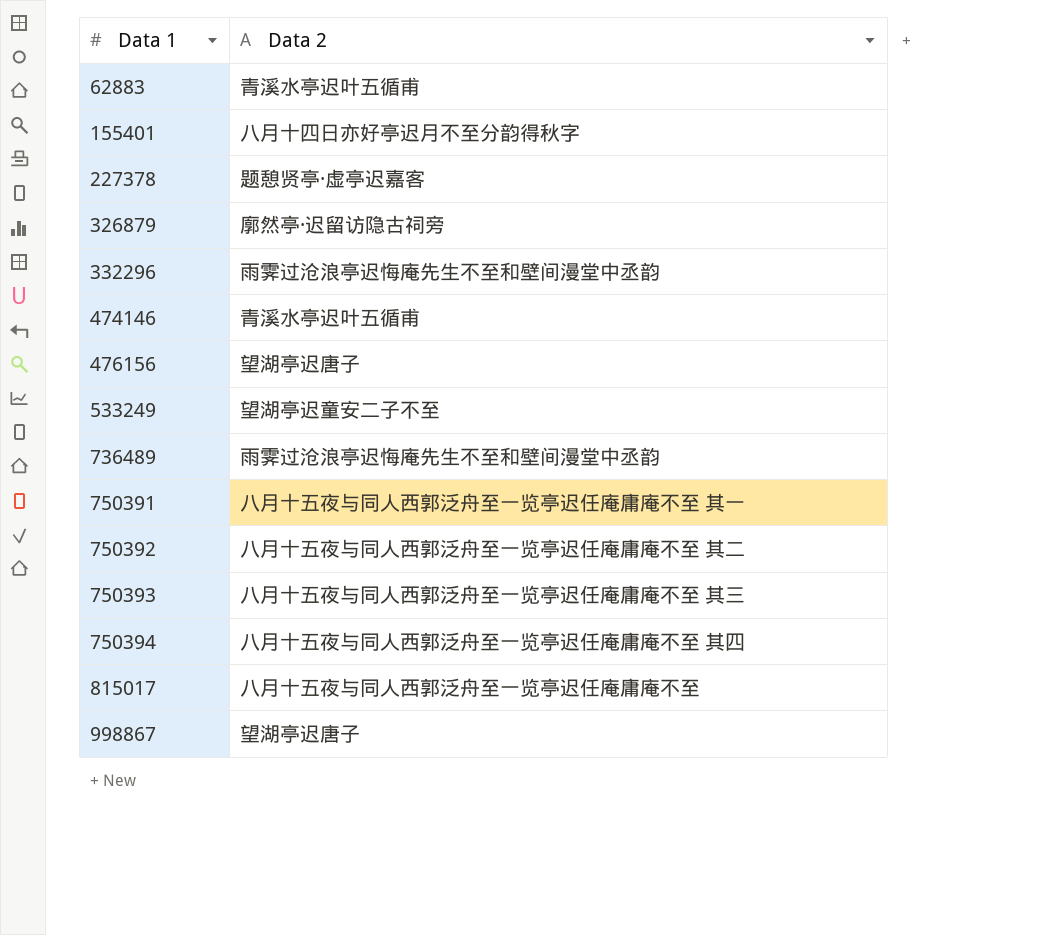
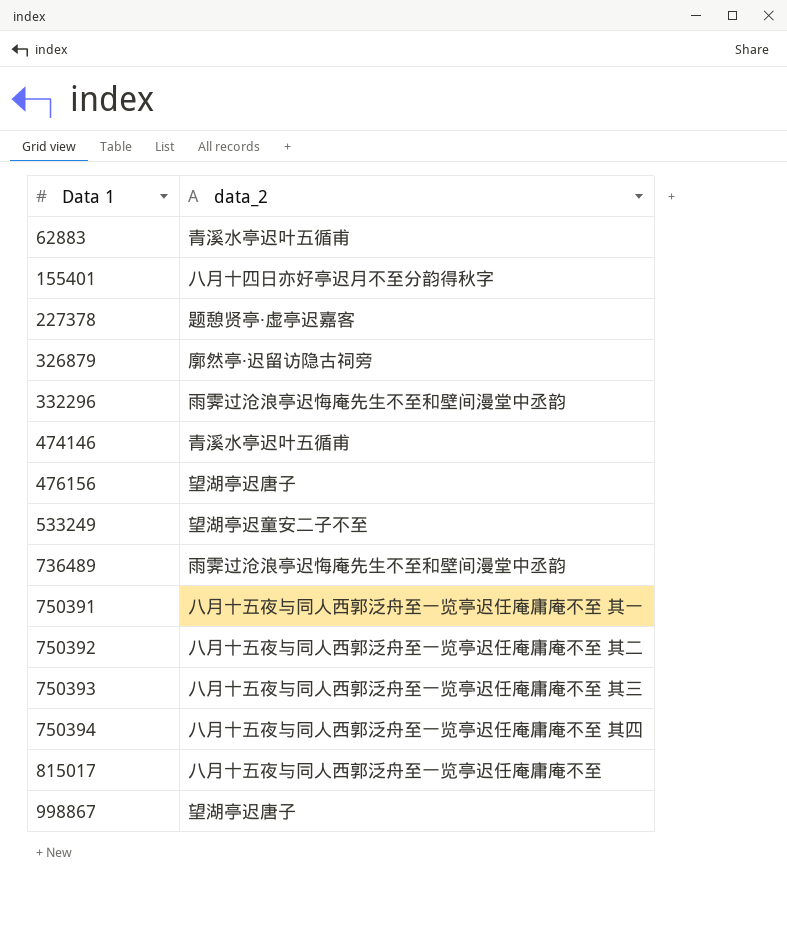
column name: Data 2 -> data_2

